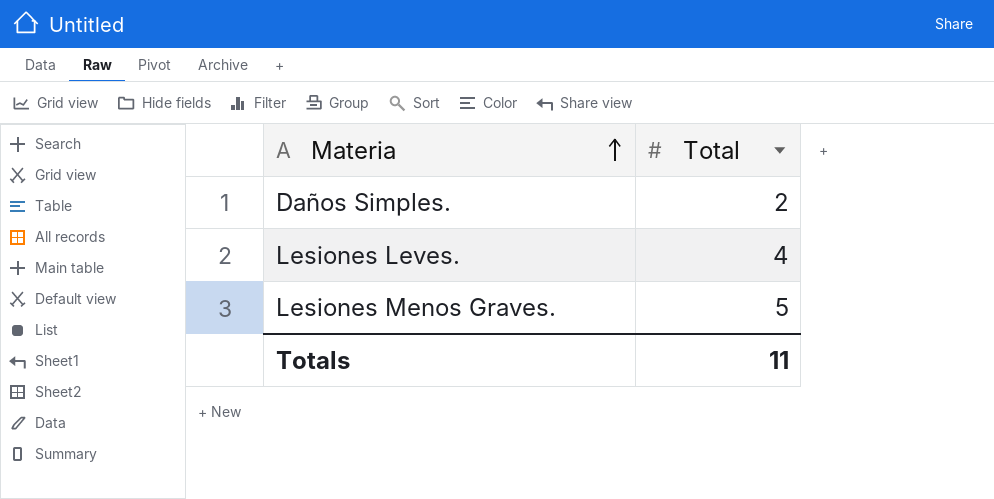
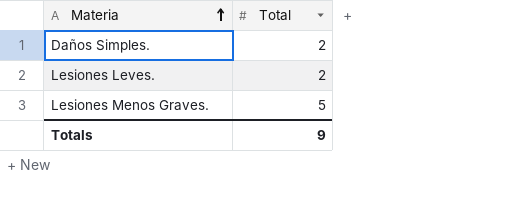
Lesiones Leves. | Total: 4 -> 2
Totals | Total: 11 -> 9

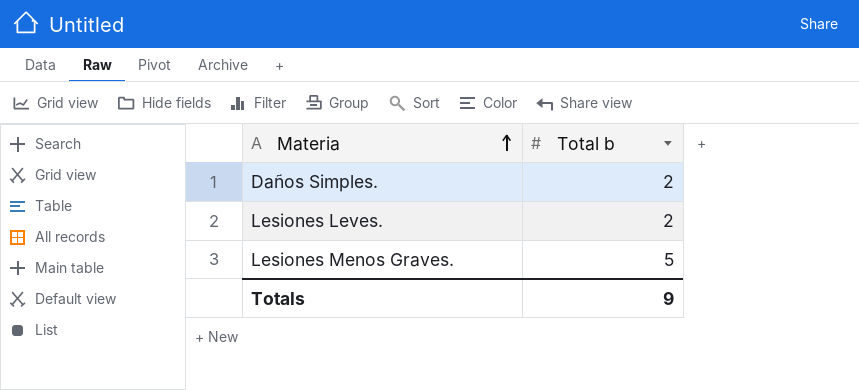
column name: Total -> Total b

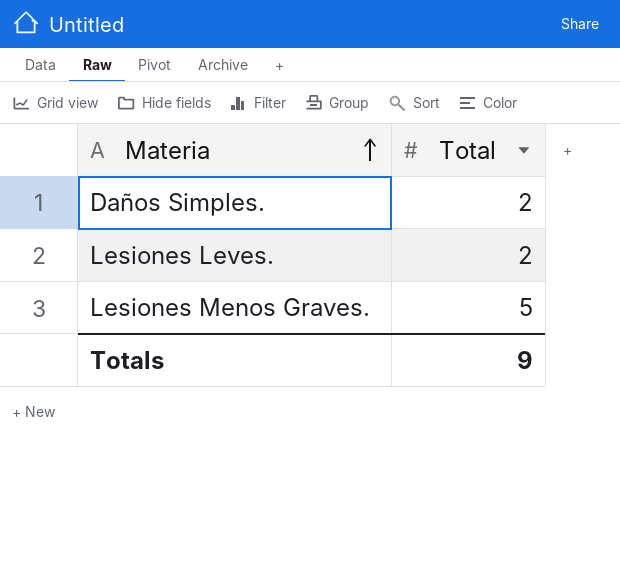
column name: Total b -> Total

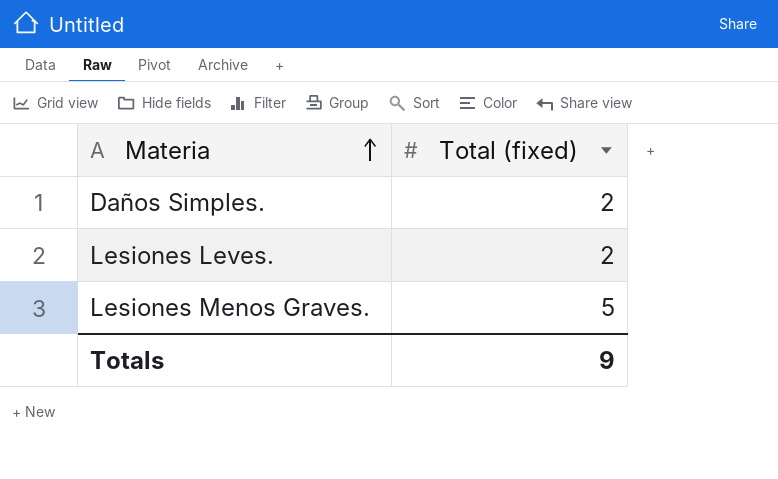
column name: Total -> Total (fixed)

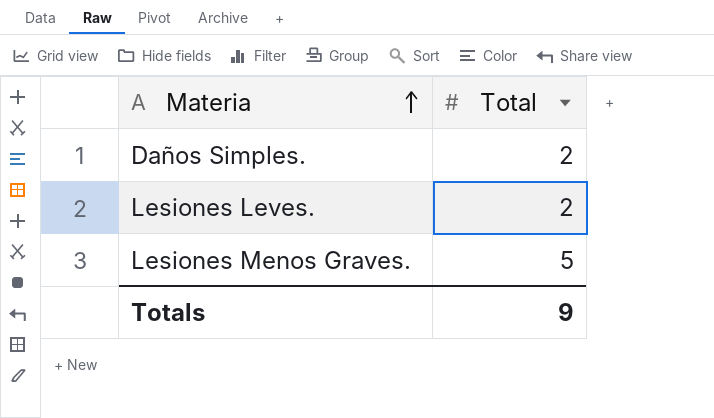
column name: Total (fixed) -> Total

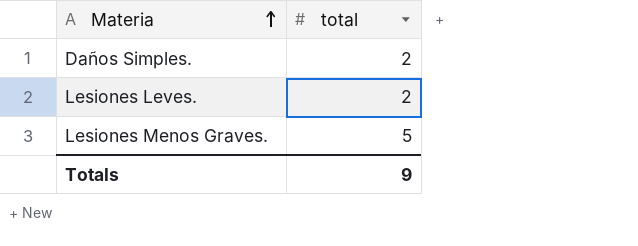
column name: Total -> total

